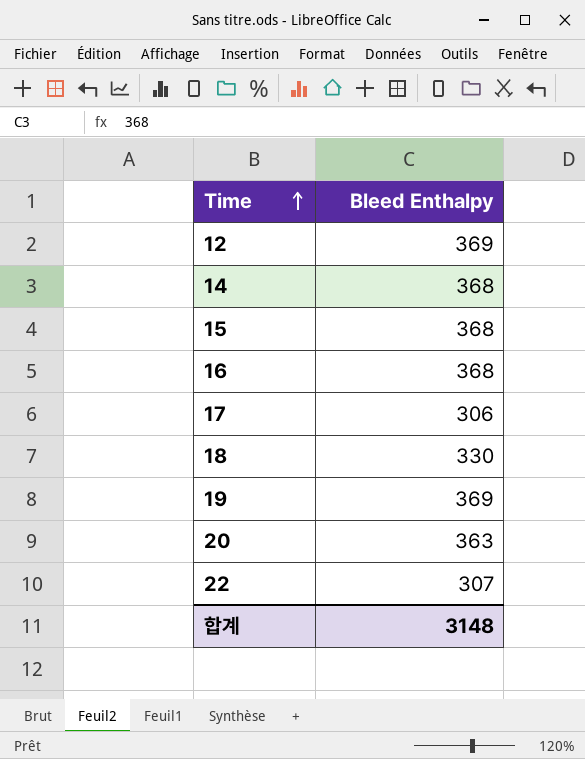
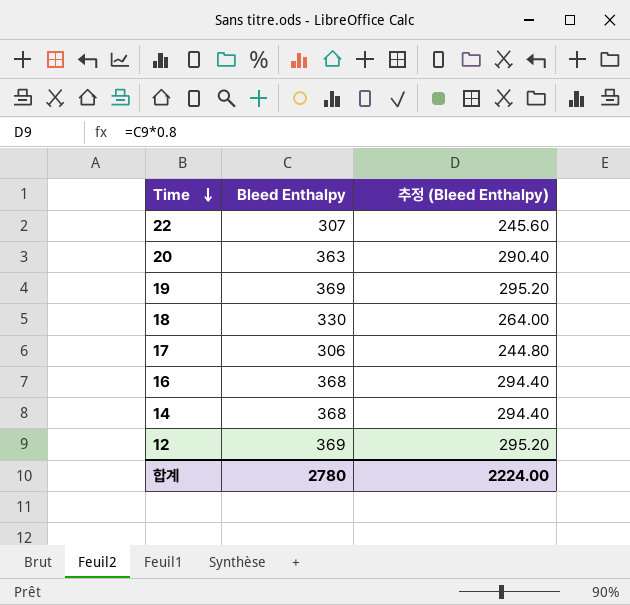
row order: Time ascending -> Time descending
column 추정 (Bleed Enthalpy) | formula: none -> [Bleed Enthalpy] * 0.8
row 15: 368 -> none
합계 | Bleed Enthalpy: 3148 -> 2780

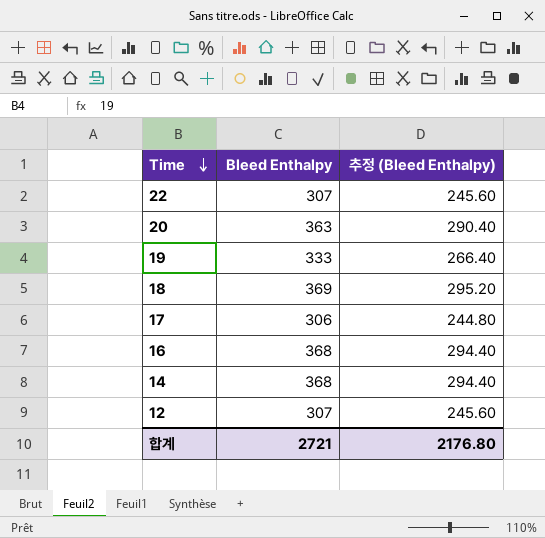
19 | Bleed Enthalpy: 369 -> 333
19 | 추정 (Bleed Enthalpy): 295.20 -> 266.40
18 | Bleed Enthalpy: 330 -> 369
18 | 추정 (Bleed Enthalpy): 264.00 -> 295.20
12 | Bleed Enthalpy: 369 -> 307
12 | 추정 (Bleed Enthalpy): 295.20 -> 245.60
합계 | Bleed Enthalpy: 2780 -> 2721
합계 | 추정 (Bleed Enthalpy): 2224.00 -> 2176.80

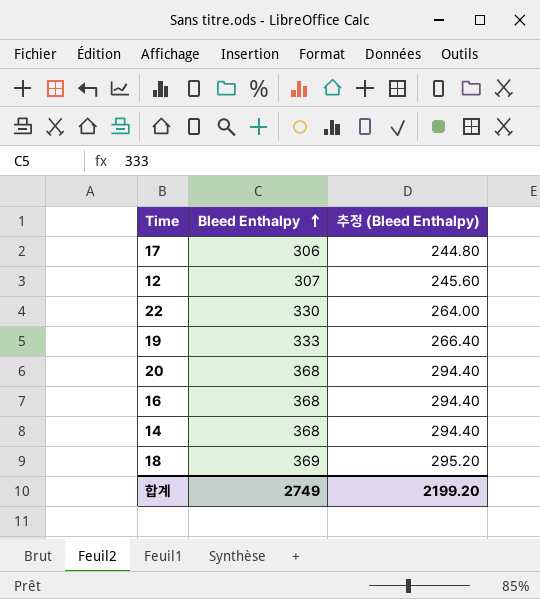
row order: Time descending -> Bleed Enthalpy ascending
22 | Bleed Enthalpy: 307 -> 330
22 | 추정 (Bleed Enthalpy): 245.60 -> 264.00
20 | Bleed Enthalpy: 363 -> 368
20 | 추정 (Bleed Enthalpy): 290.40 -> 294.40
합계 | Bleed Enthalpy: 2721 -> 2749
합계 | 추정 (Bleed Enthalpy): 2176.80 -> 2199.20

